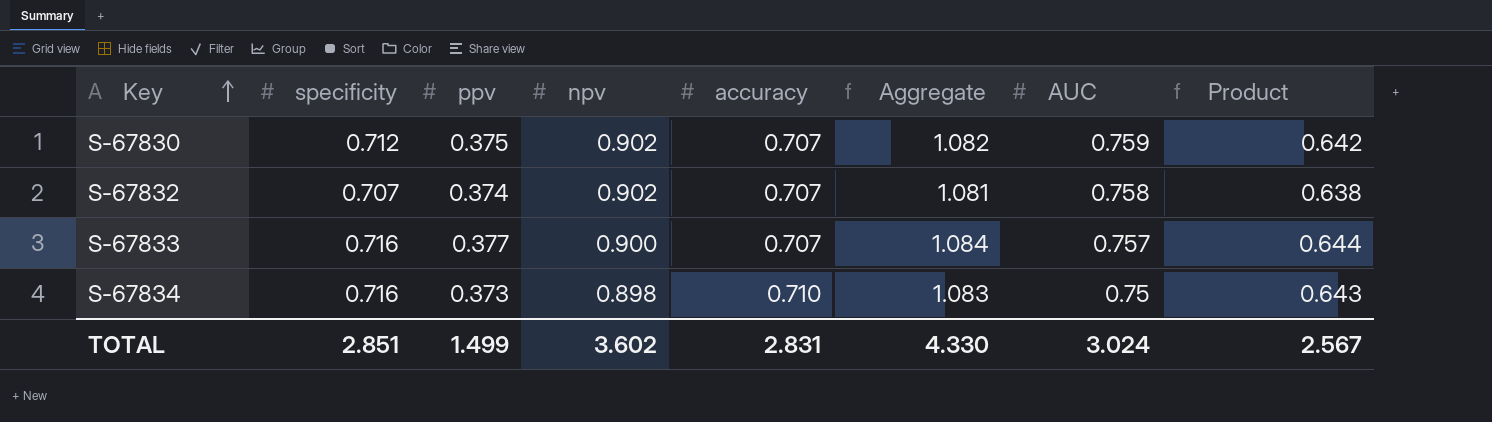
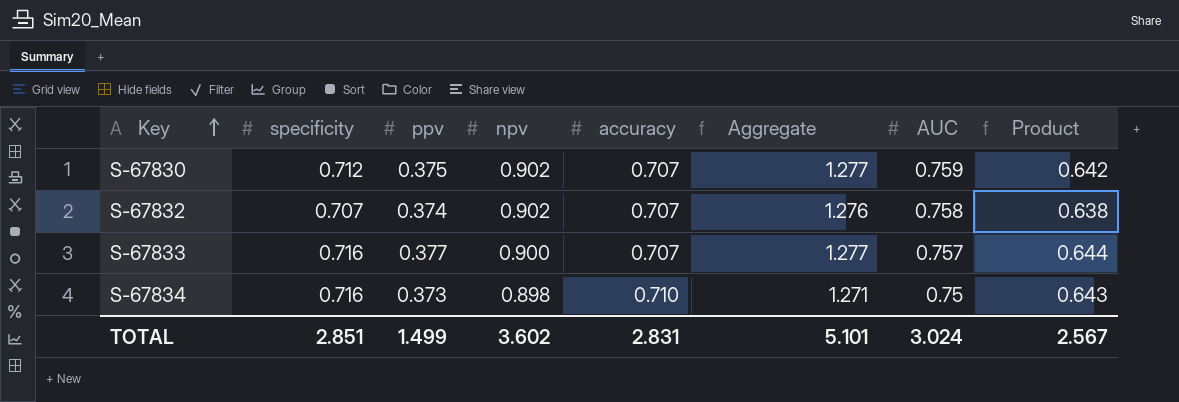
column Aggregate | formula: [ppv] + [accuracy] -> [ppv] + [npv]
TOTAL | Aggregate: 4.330 -> 5.101

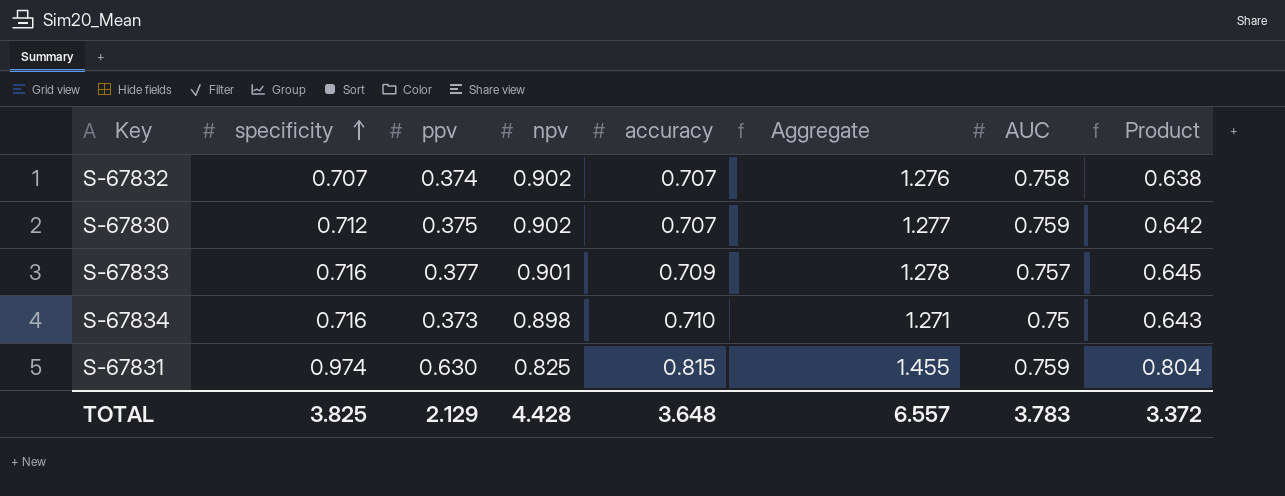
row order: Key ascending -> specificity ascending
S-67833 | npv: 0.900 -> 0.901
S-67833 | accuracy: 0.707 -> 0.709
S-67833 | Aggregate: 1.277 -> 1.278
S-67833 | Product: 0.644 -> 0.645
row S-67831: none -> 0.974 | 0.630 | 0.825 | 0.815 | 1.455 | 0.759 | 0.804
TOTAL | specificity: 2.851 -> 3.825
TOTAL | ppv: 1.499 -> 2.129
TOTAL | npv: 3.602 -> 4.428
TOTAL | accuracy: 2.831 -> 3.648
TOTAL | Aggregate: 5.101 -> 6.557
TOTAL | AUC: 3.024 -> 3.783
TOTAL | Product: 2.567 -> 3.372

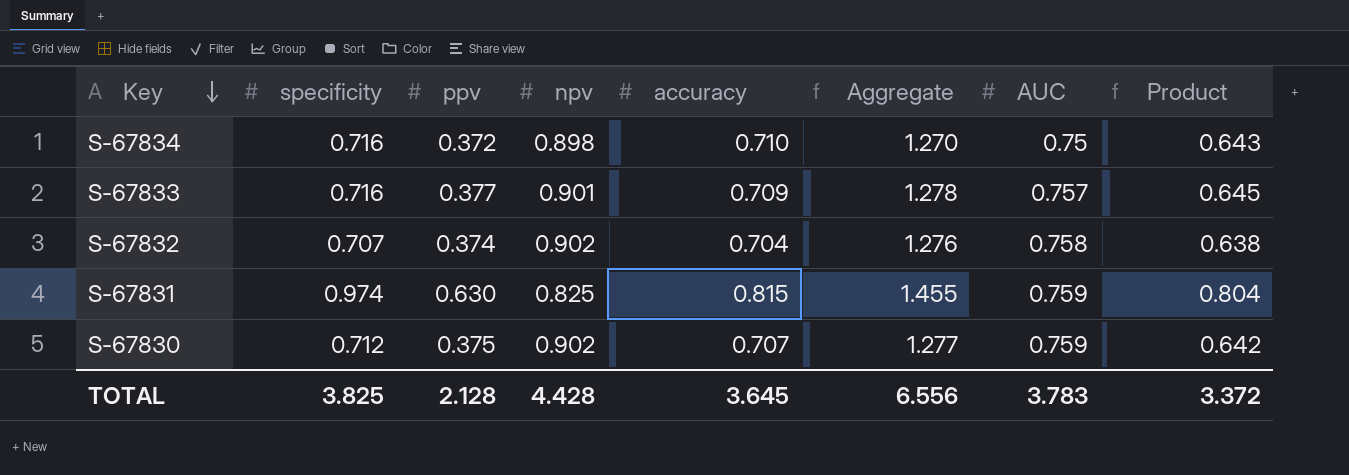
row order: specificity ascending -> Key descending
S-67834 | ppv: 0.373 -> 0.372
S-67834 | Aggregate: 1.271 -> 1.270
S-67832 | accuracy: 0.707 -> 0.704
TOTAL | ppv: 2.129 -> 2.128
TOTAL | accuracy: 3.648 -> 3.645
TOTAL | Aggregate: 6.557 -> 6.556

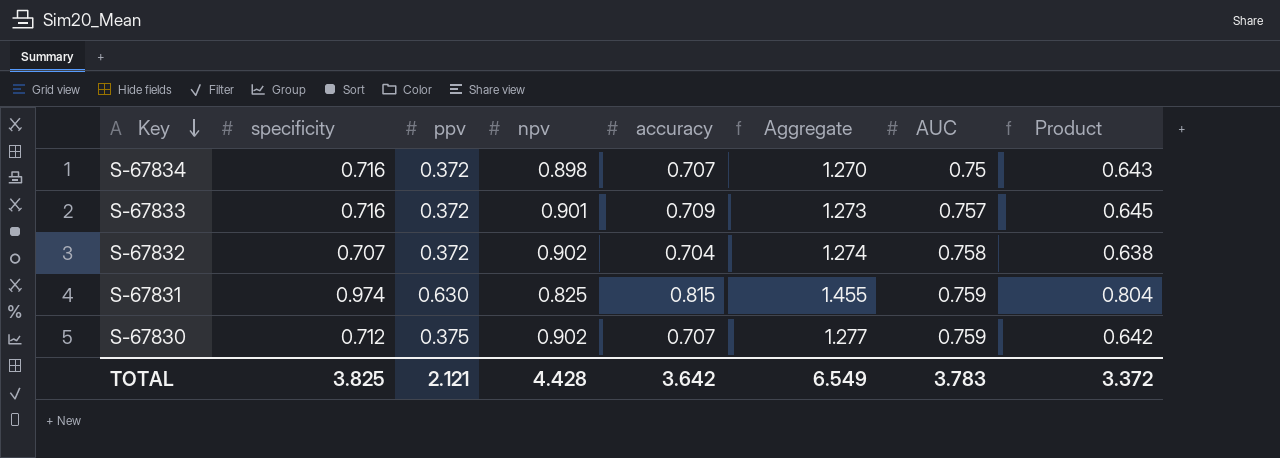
S-67834 | accuracy: 0.710 -> 0.707
S-67833 | ppv: 0.377 -> 0.372
S-67833 | Aggregate: 1.278 -> 1.273
S-67832 | ppv: 0.374 -> 0.372
S-67832 | Aggregate: 1.276 -> 1.274
TOTAL | ppv: 2.128 -> 2.121
TOTAL | accuracy: 3.645 -> 3.642
TOTAL | Aggregate: 6.556 -> 6.549

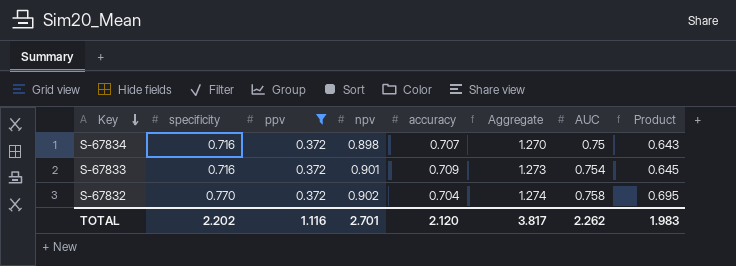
filter: none -> ppv = 0.372
S-67833 | AUC: 0.757 -> 0.754
S-67832 | specificity: 0.707 -> 0.770
S-67832 | Product: 0.638 -> 0.695
TOTAL | specificity: 3.825 -> 2.202
TOTAL | ppv: 2.121 -> 1.116
TOTAL | npv: 4.428 -> 2.701
TOTAL | accuracy: 3.642 -> 2.120
TOTAL | Aggregate: 6.549 -> 3.817
TOTAL | AUC: 3.783 -> 2.262
TOTAL | Product: 3.372 -> 1.983

